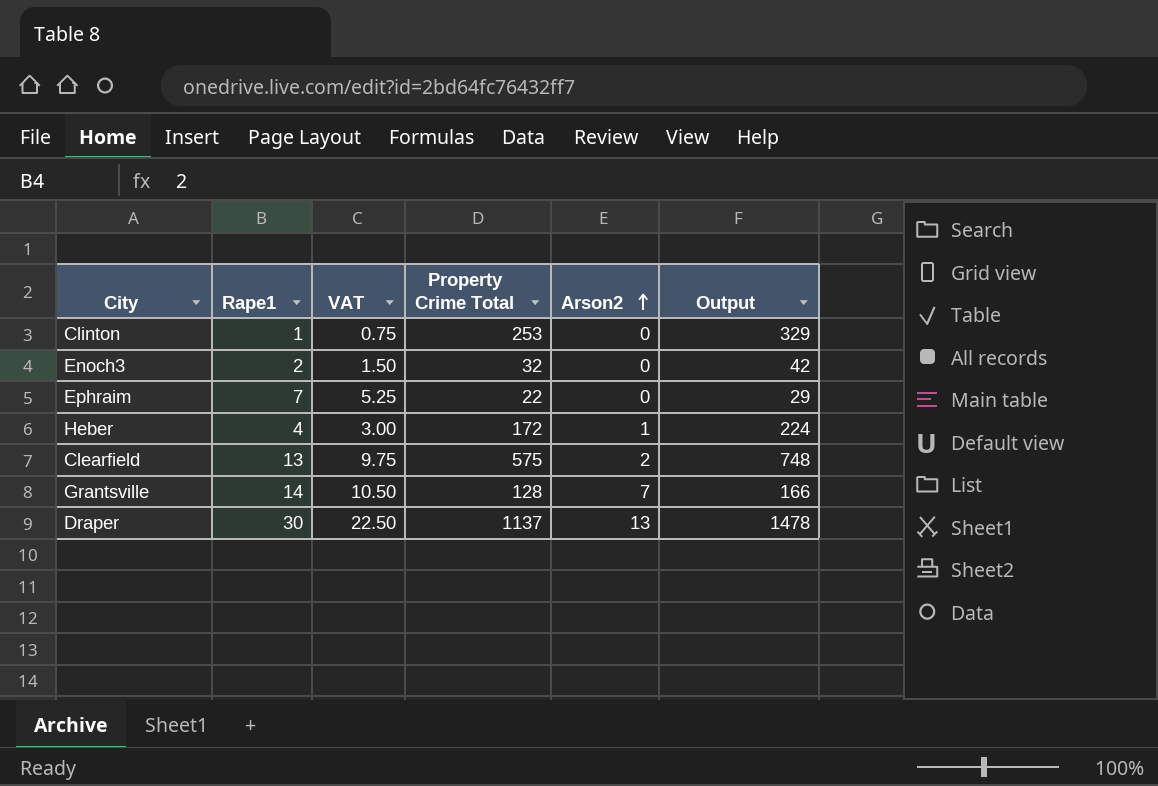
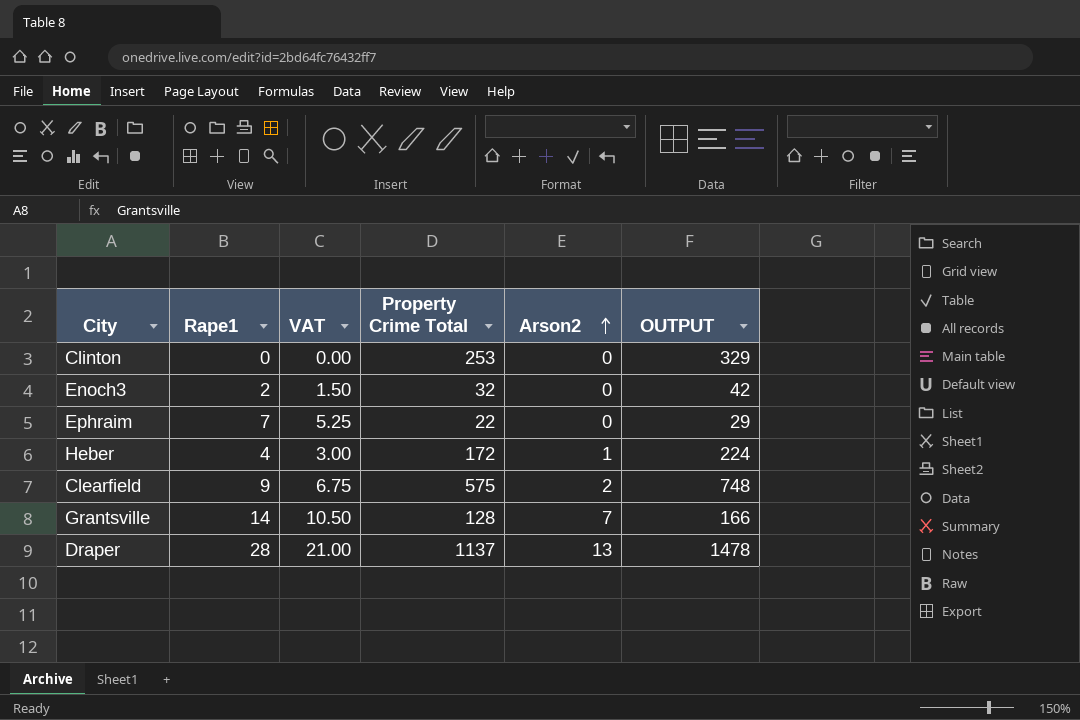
column name: Output -> OUTPUT
Clinton | Rape1: 1 -> 0
Clinton | VAT: 0.75 -> 0.00
Clearfield | Rape1: 13 -> 9
Clearfield | VAT: 9.75 -> 6.75
Draper | Rape1: 30 -> 28
Draper | VAT: 22.50 -> 21.00

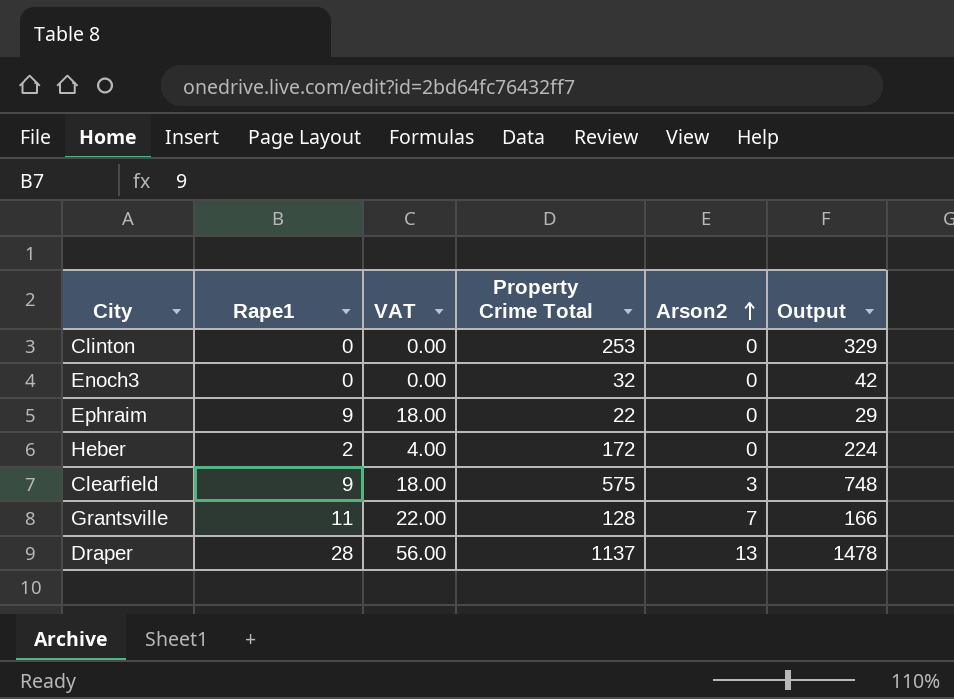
column VAT | formula: [Rape1] * 0.75 -> [Rape1] * 2
column name: OUTPUT -> Output
Enoch3 | Rape1: 2 -> 0
Ephraim | Rape1: 7 -> 9
Heber | Rape1: 4 -> 2
Heber | Arson2: 1 -> 0
Clearfield | Arson2: 2 -> 3
Grantsville | Rape1: 14 -> 11

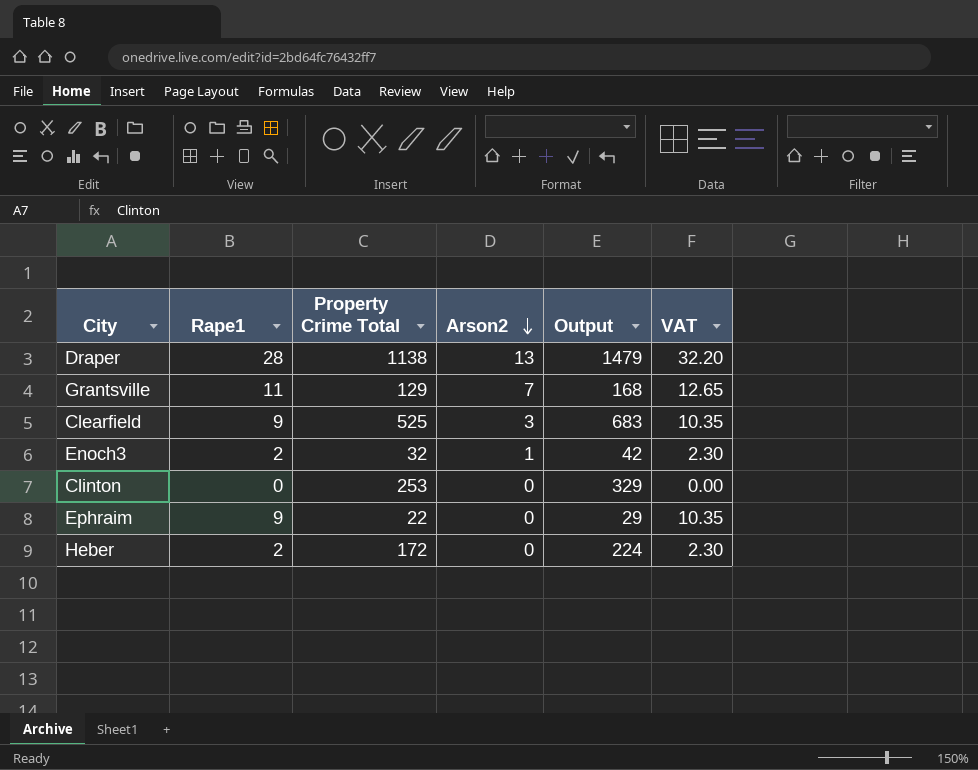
row order: Arson2 ascending -> Arson2 descending
column VAT | formula: [Rape1] * 2 -> [Rape1] * 1.15
column VAT | position: 3 -> 6
Draper | Property Crime Total: 1137 -> 1138
Draper | Output: 1478 -> 1479
Grantsville | Property Crime Total: 128 -> 129
Grantsville | Output: 166 -> 168
Clearfield | Property Crime Total: 575 -> 525
Clearfield | Output: 748 -> 683
Enoch3 | Rape1: 0 -> 2
Enoch3 | Arson2: 0 -> 1

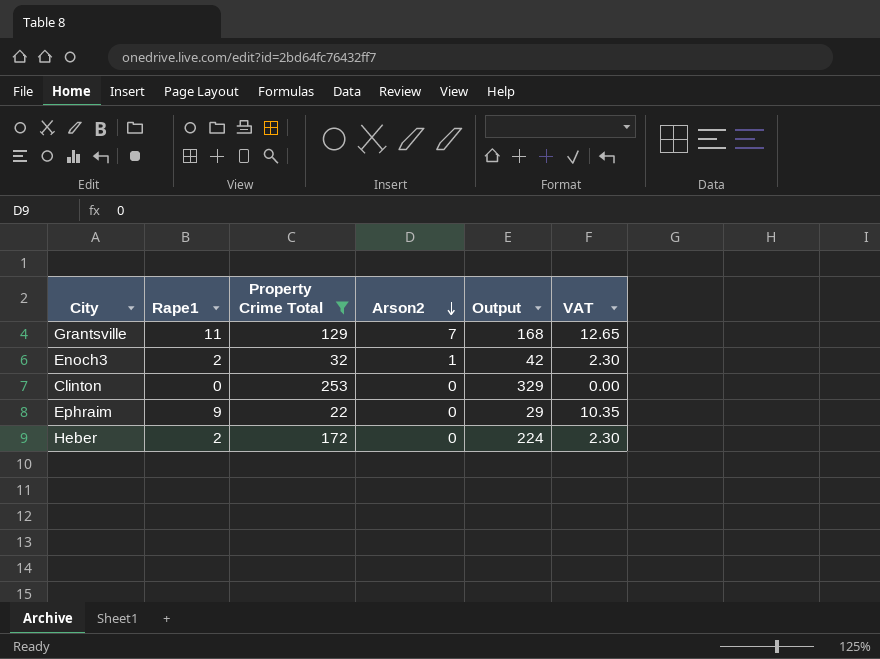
filter: none -> Property Crime Total <= 253

